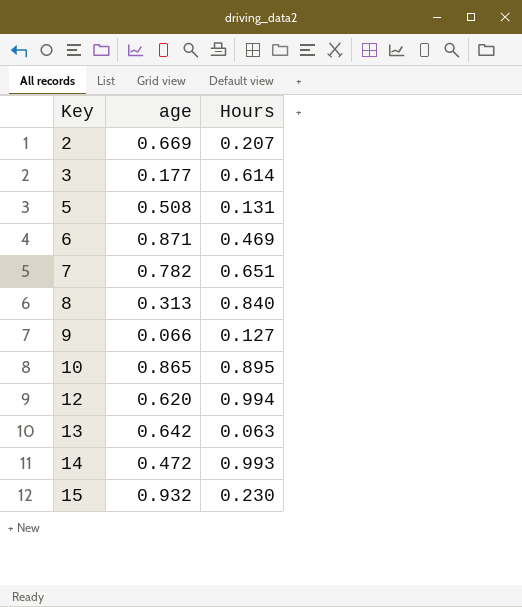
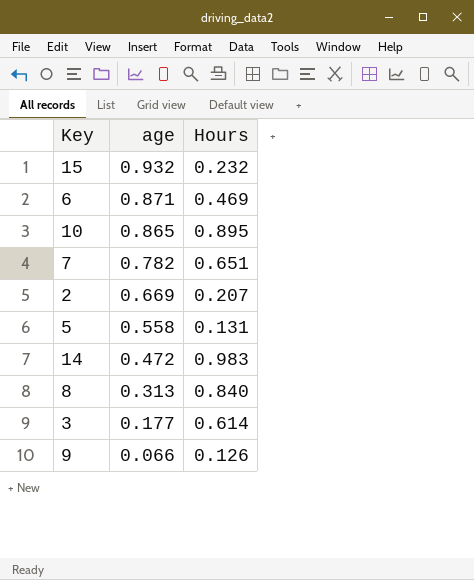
row order: Key ascending -> age descending
row 12: 0.620 | 0.994 -> none
row 13: 0.642 | 0.063 -> none
15 | Hours: 0.230 -> 0.232
5 | age: 0.508 -> 0.558
14 | Hours: 0.993 -> 0.983
9 | Hours: 0.127 -> 0.126

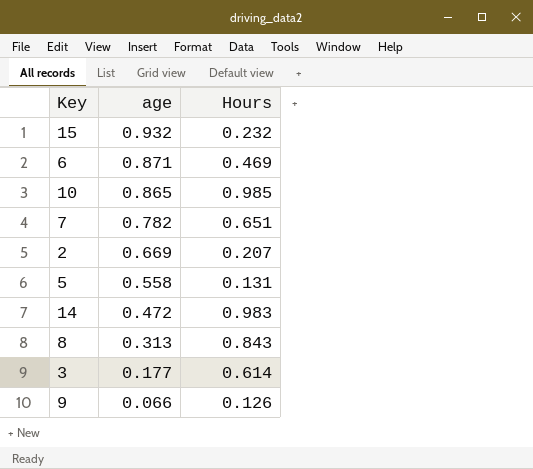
10 | Hours: 0.895 -> 0.985
8 | Hours: 0.840 -> 0.843

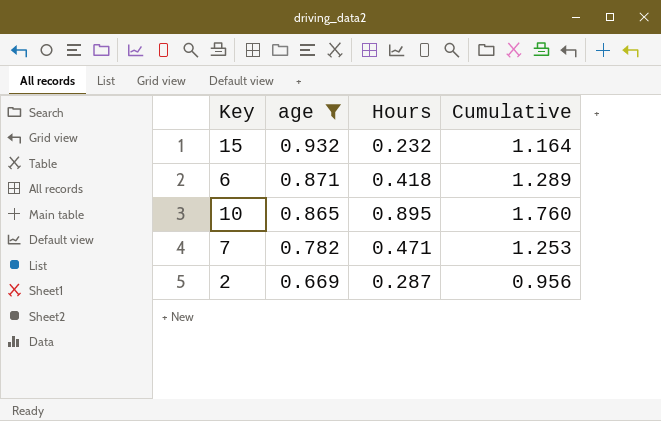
filter: none -> age >= 0.669
column Cumulative | formula: none -> [age] + [Hours]
6 | Hours: 0.469 -> 0.418
10 | Hours: 0.985 -> 0.895
7 | Hours: 0.651 -> 0.471
2 | Hours: 0.207 -> 0.287

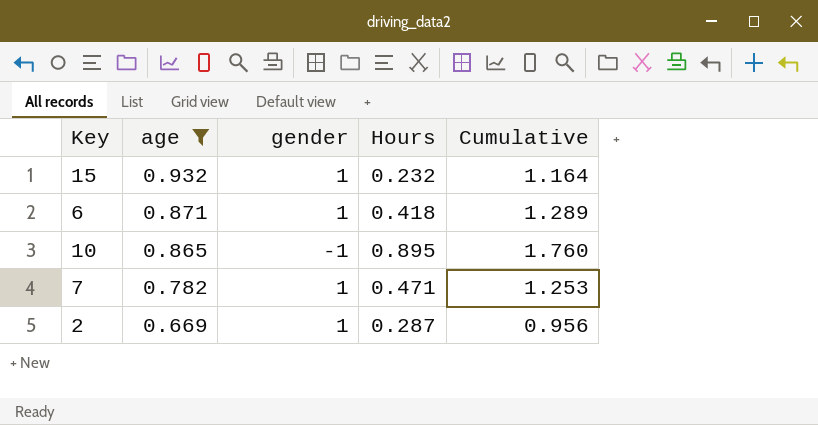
column gender | position: none -> 3

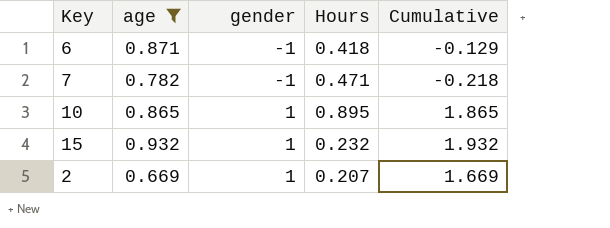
row order: age descending -> gender ascending
column Cumulative | formula: [age] + [Hours] -> [age] + [gender]
6 | gender: 1 -> -1
7 | gender: 1 -> -1
10 | gender: -1 -> 1
2 | Hours: 0.287 -> 0.207

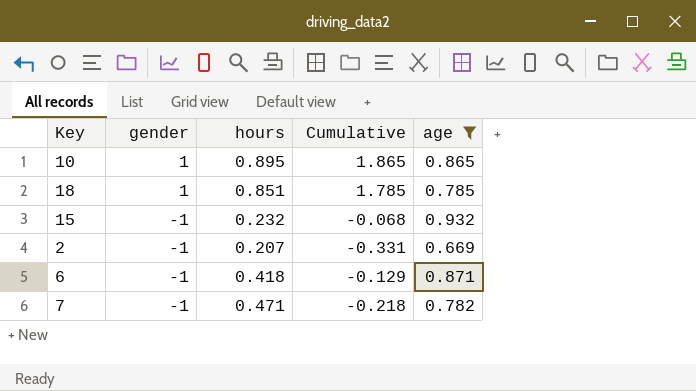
row order: gender ascending -> gender descending
column name: Hours -> hours
column age | position: 2 -> 5
row 18: none -> 1 | 0.851 | 1.785 | 0.785
15 | gender: 1 -> -1
15 | Cumulative: 1.932 -> -0.068
2 | gender: 1 -> -1
2 | Cumulative: 1.669 -> -0.331

